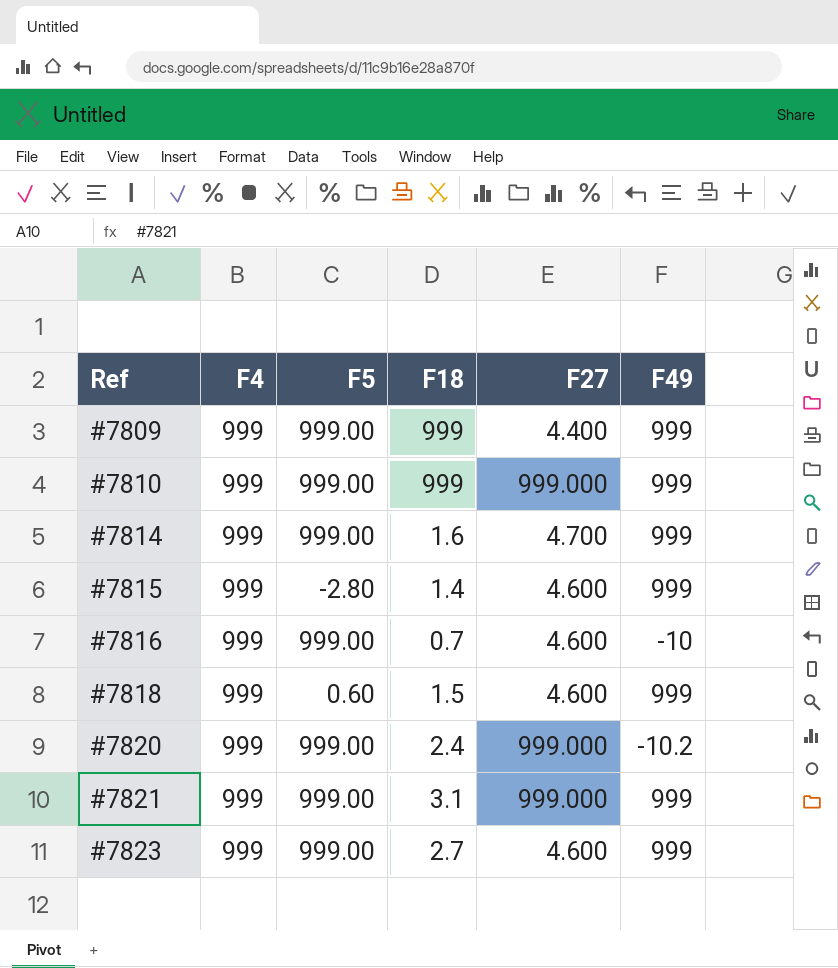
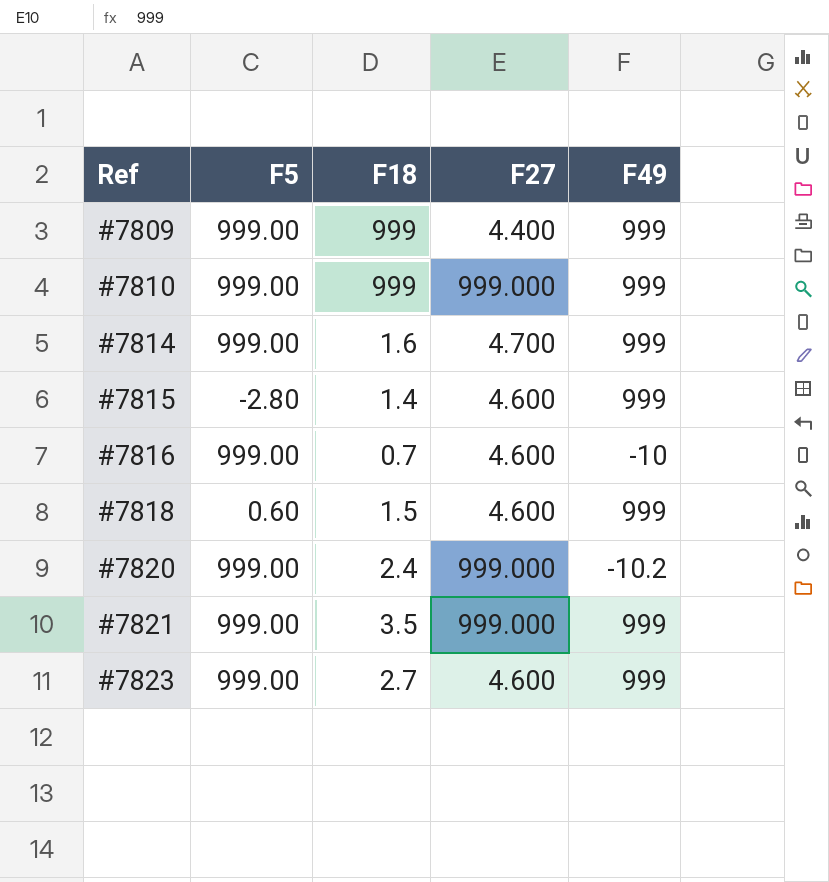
column F4 | position: 2 -> none
#7821 | F18: 3.1 -> 3.5

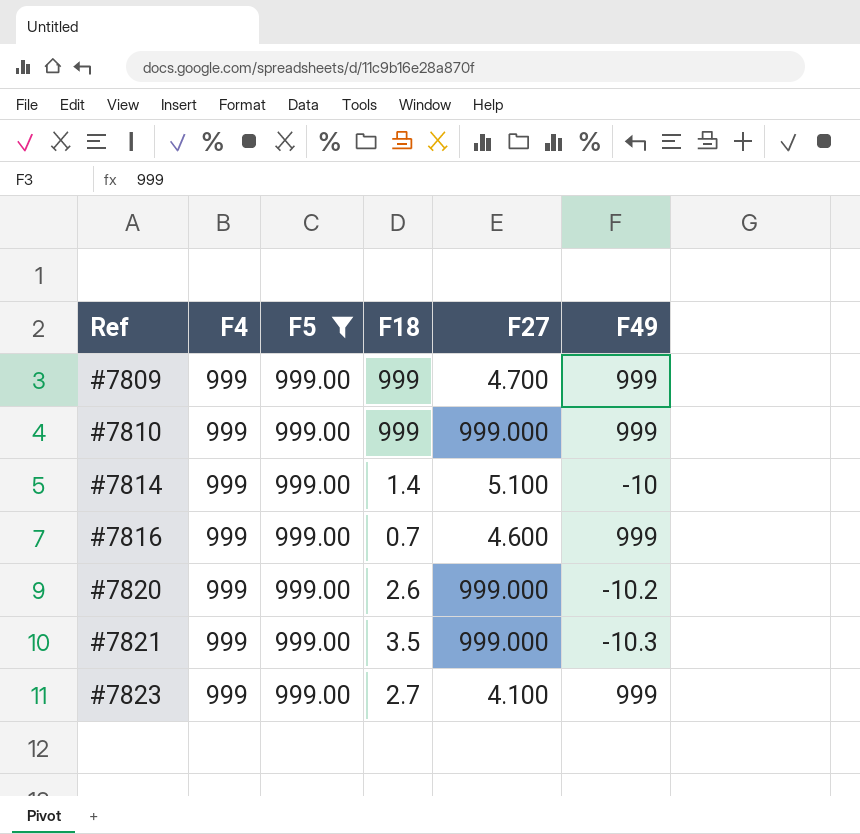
filter: none -> F5 = 999.00
column F4 | position: none -> 2
#7809 | F27: 4.400 -> 4.700
#7814 | F18: 1.6 -> 1.4
#7814 | F27: 4.700 -> 5.100
#7814 | F49: 999 -> -10
#7816 | F49: -10 -> 999
#7820 | F18: 2.4 -> 2.6
#7821 | F49: 999 -> -10.3
#7823 | F27: 4.600 -> 4.100

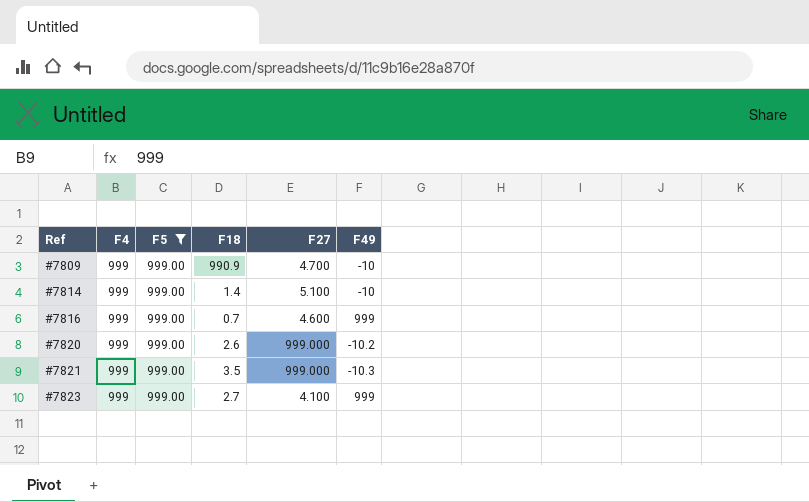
row #7810: 999 | 999.00 | 999 | 999.000 | 999 -> none
#7809 | F18: 999 -> 990.9
#7809 | F49: 999 -> -10

